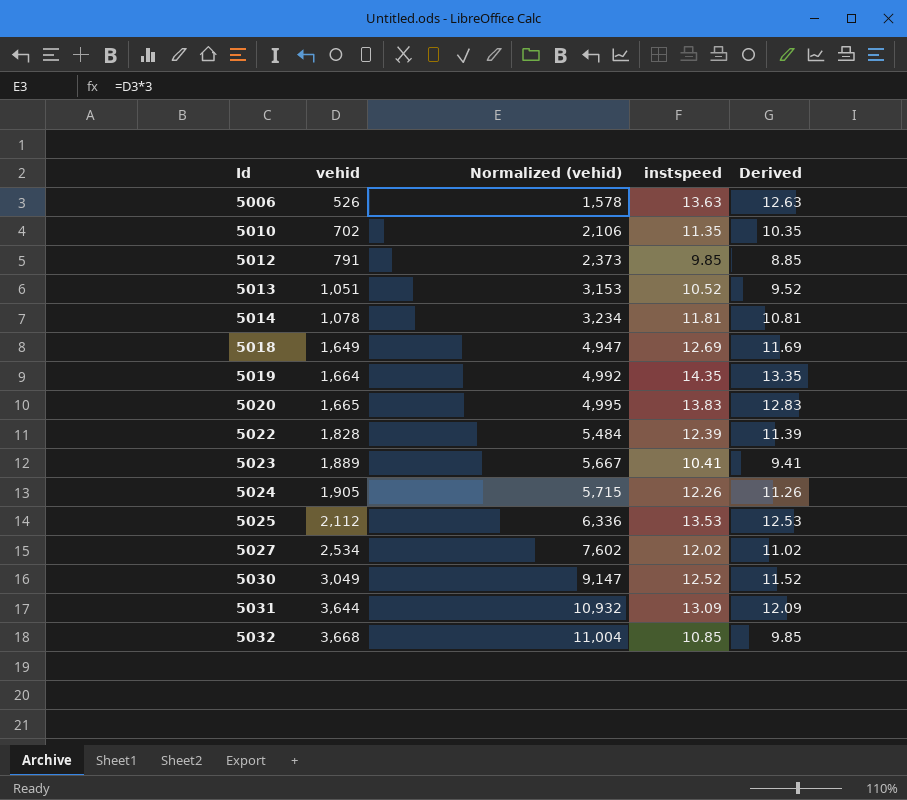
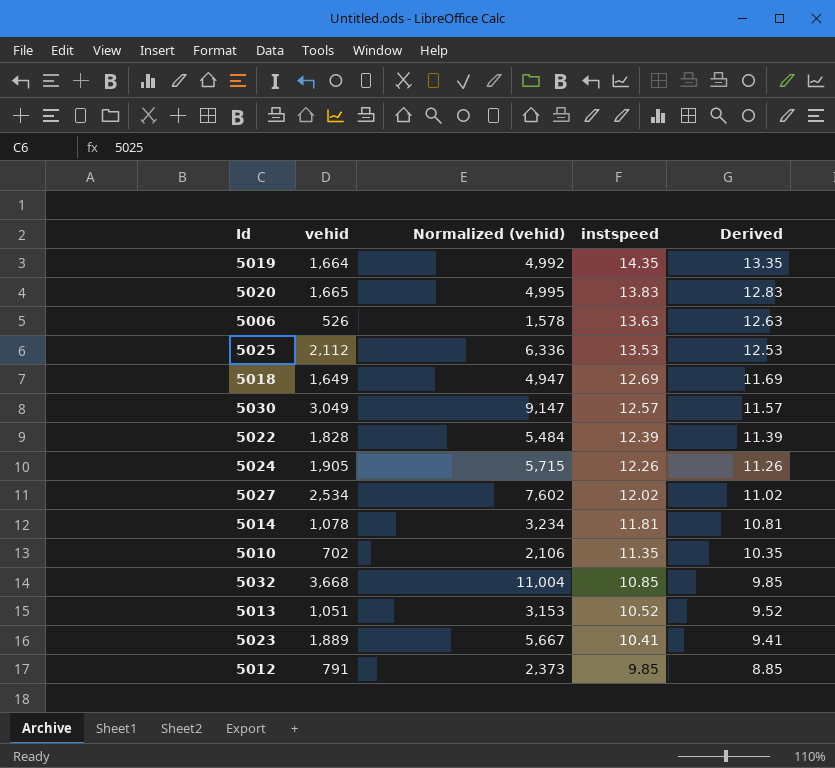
row order: Id ascending -> instspeed descending
row 5031: 3,644 | 10,932 | 13.09 | 12.09 -> none
5030 | instspeed: 12.52 -> 12.57
5030 | Derived: 11.52 -> 11.57

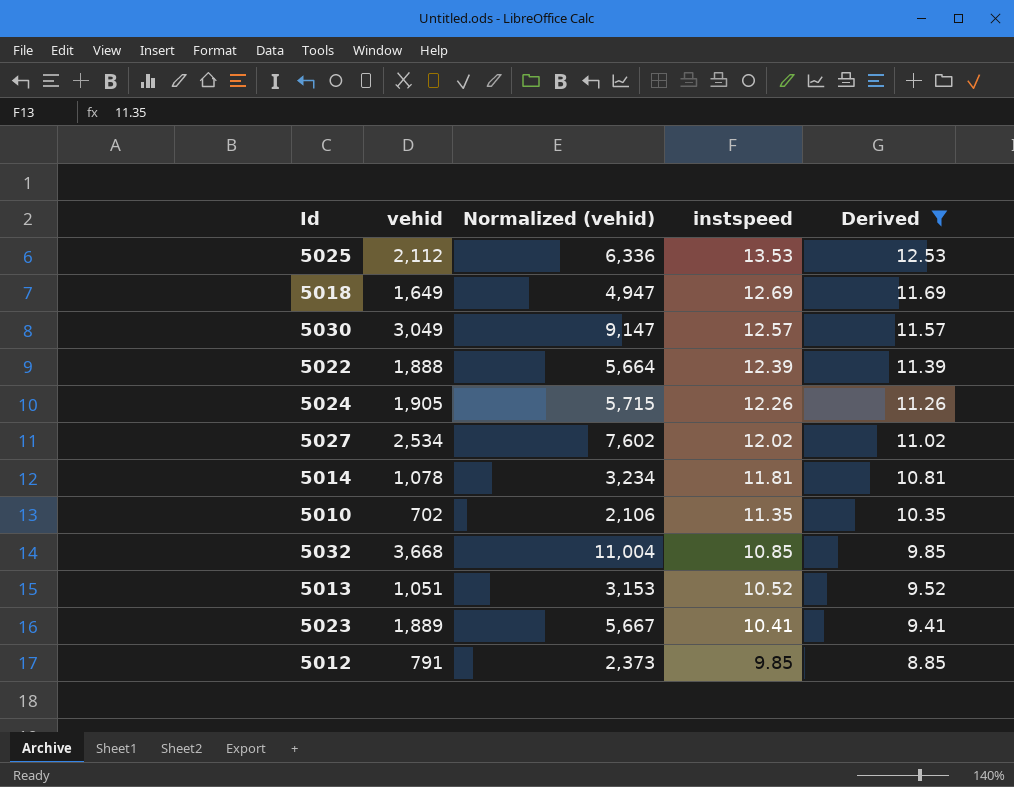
filter: none -> Derived <= 12.53
5022 | vehid: 1,828 -> 1,888
5022 | Normalized (vehid): 5,484 -> 5,664

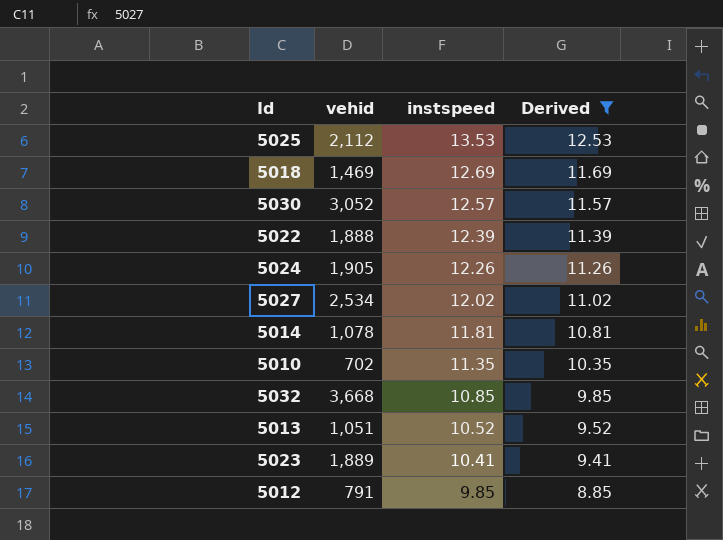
column Normalized (vehid) | formula: [vehid] * 3 -> none
5018 | vehid: 1,649 -> 1,469
5030 | vehid: 3,049 -> 3,052

